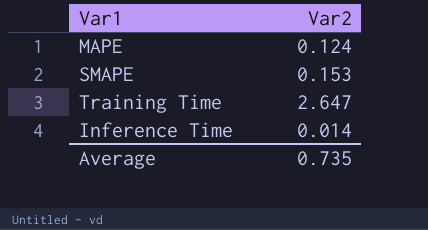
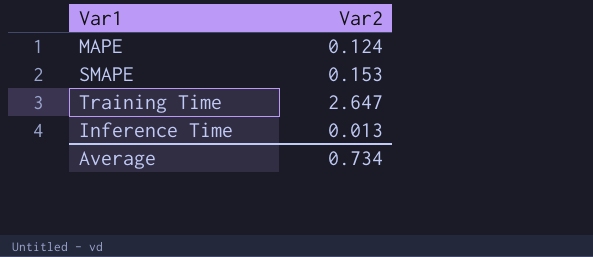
Inference Time | Var2: 0.014 -> 0.013
Average | Var2: 0.735 -> 0.734

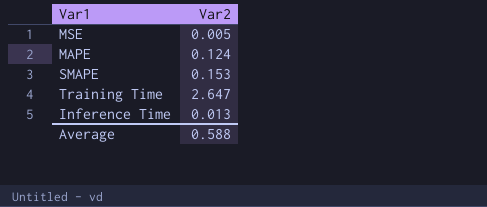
row MSE: none -> 0.005
Average | Var2: 0.734 -> 0.588

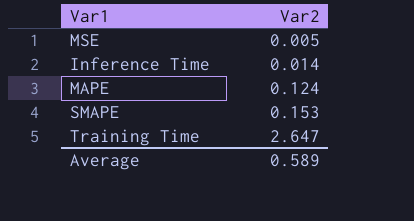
row order: none -> Var2 ascending
Inference Time | Var2: 0.013 -> 0.014
Average | Var2: 0.588 -> 0.589

